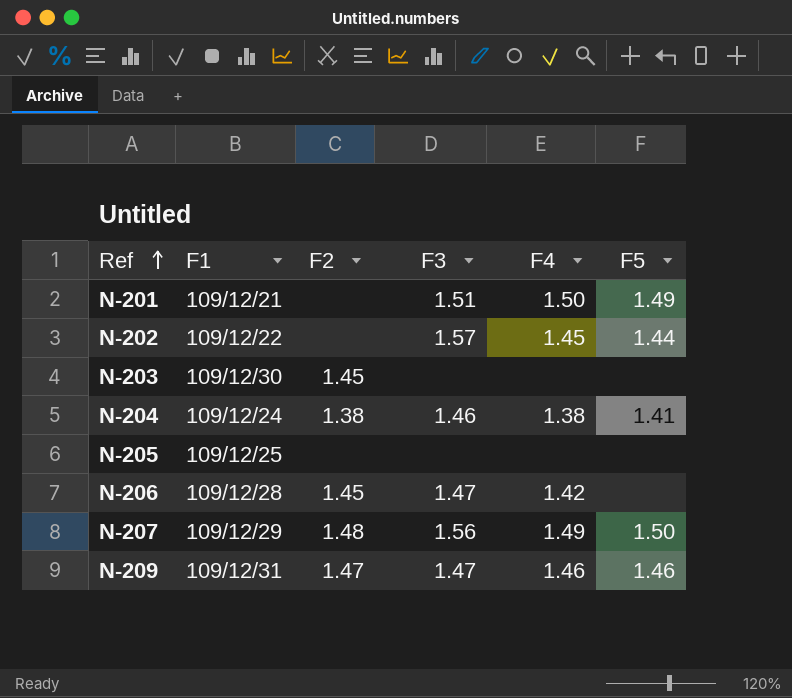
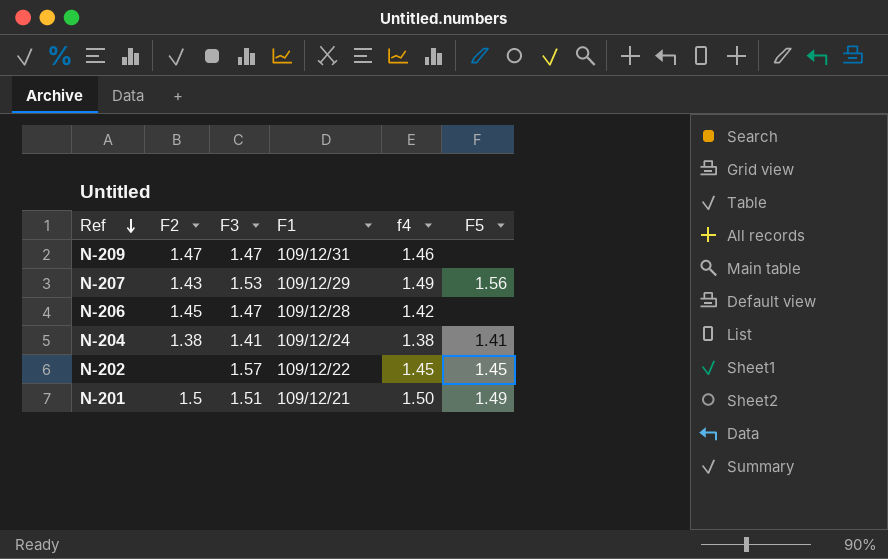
row order: Ref ascending -> Ref descending
column F1 | position: 2 -> 4
column name: F4 -> f4
row N-203: 109/12/30 | 1.45 | none | none | none -> none
row N-205: 109/12/25 | none | none | none | none -> none
N-209 | F5: 1.46 -> none
N-207 | F2: 1.48 -> 1.43
N-207 | F3: 1.56 -> 1.53
N-207 | F5: 1.50 -> 1.56
N-204 | F3: 1.46 -> 1.41
N-202 | F5: 1.44 -> 1.45
N-201 | F2: none -> 1.5

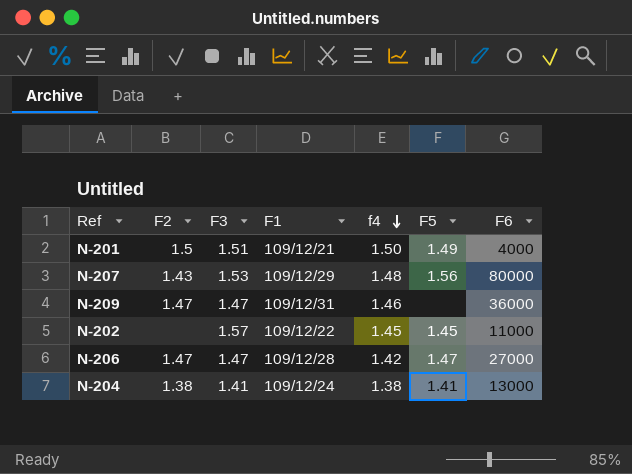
row order: Ref descending -> f4 descending
column F6 | position: none -> 7
N-207 | f4: 1.49 -> 1.48
N-206 | F2: 1.45 -> 1.47
N-206 | F5: none -> 1.47

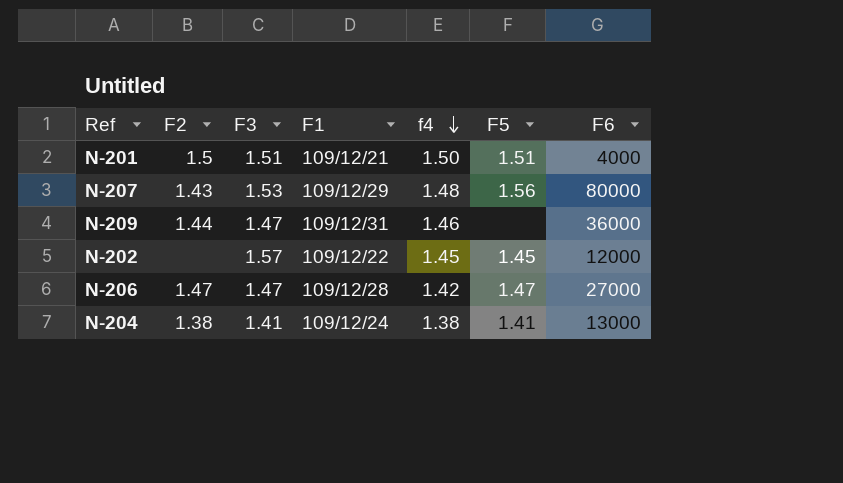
N-201 | F5: 1.49 -> 1.51
N-209 | F2: 1.47 -> 1.44
N-202 | F6: 11000 -> 12000

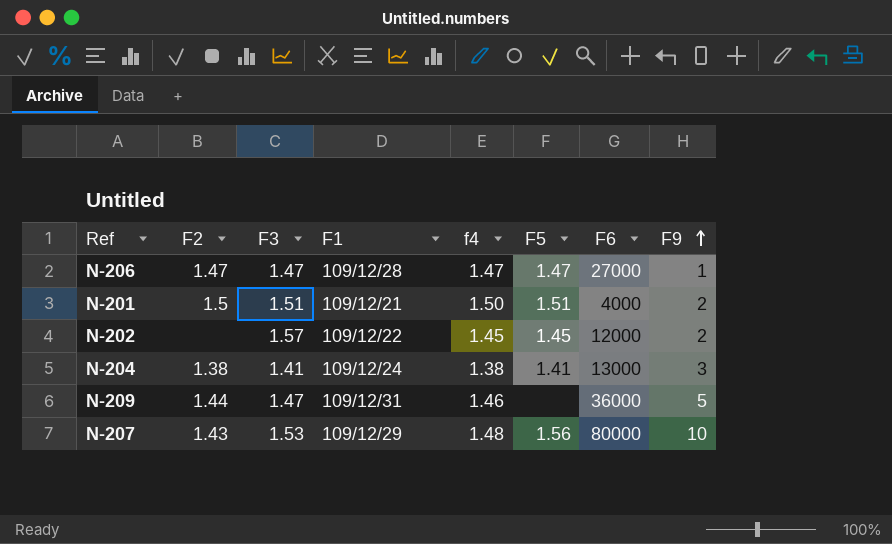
row order: f4 descending -> F9 ascending
column F9 | position: none -> 8
N-206 | f4: 1.42 -> 1.47

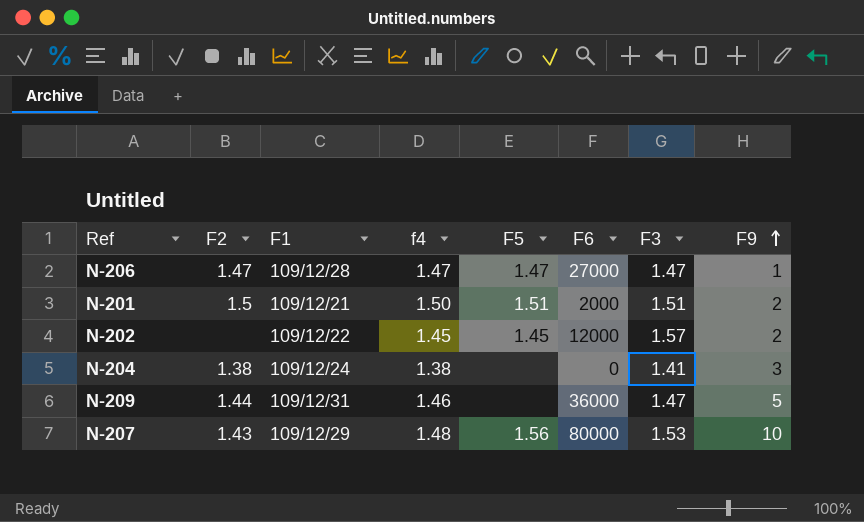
column F3 | position: 3 -> 7
N-201 | F6: 4000 -> 2000
N-204 | F5: 1.41 -> none
N-204 | F6: 13000 -> 0

